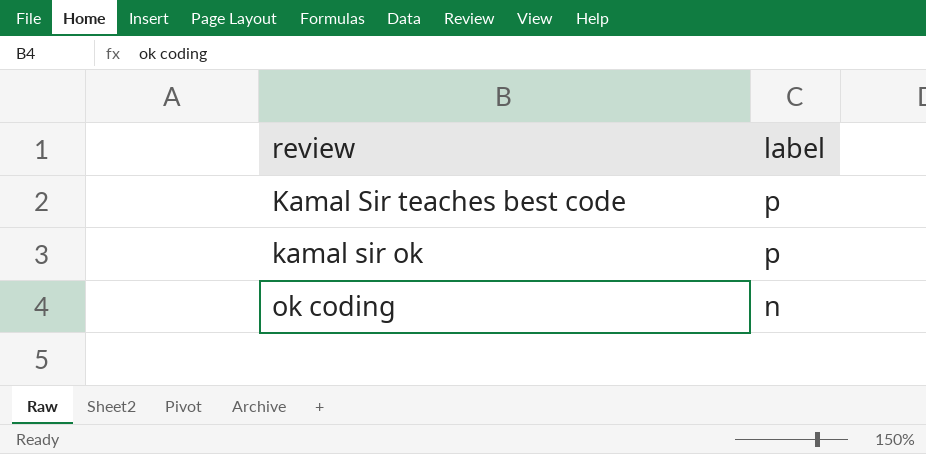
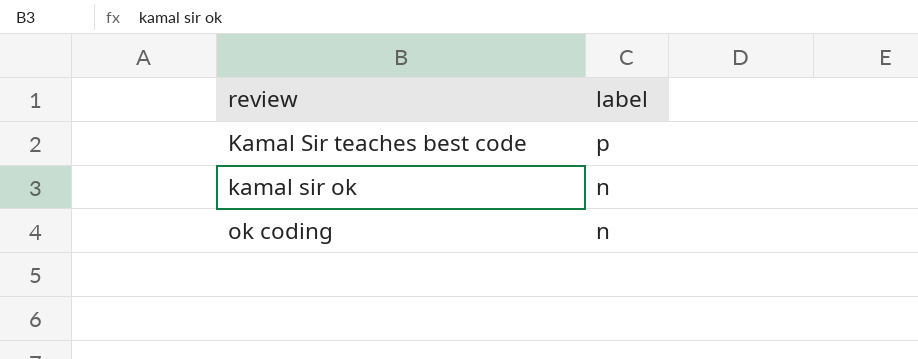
kamal sir ok | label: p -> n

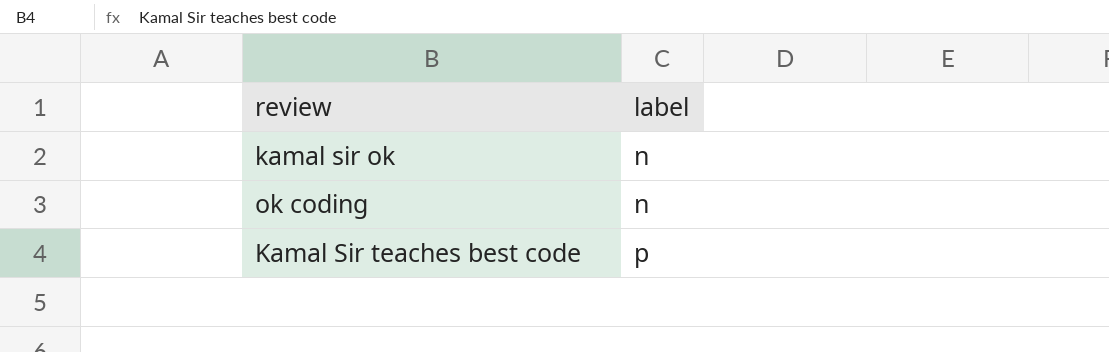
row order: label descending -> label ascending

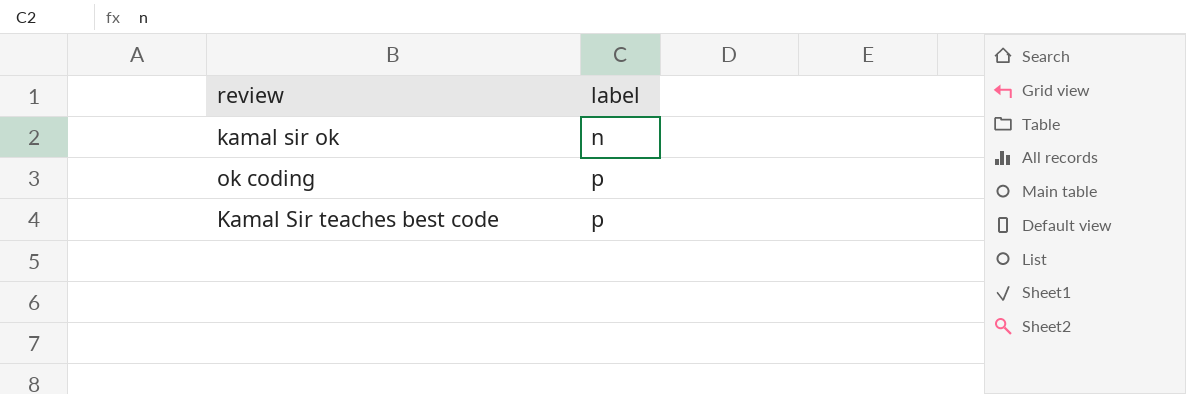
ok coding | label: n -> p

